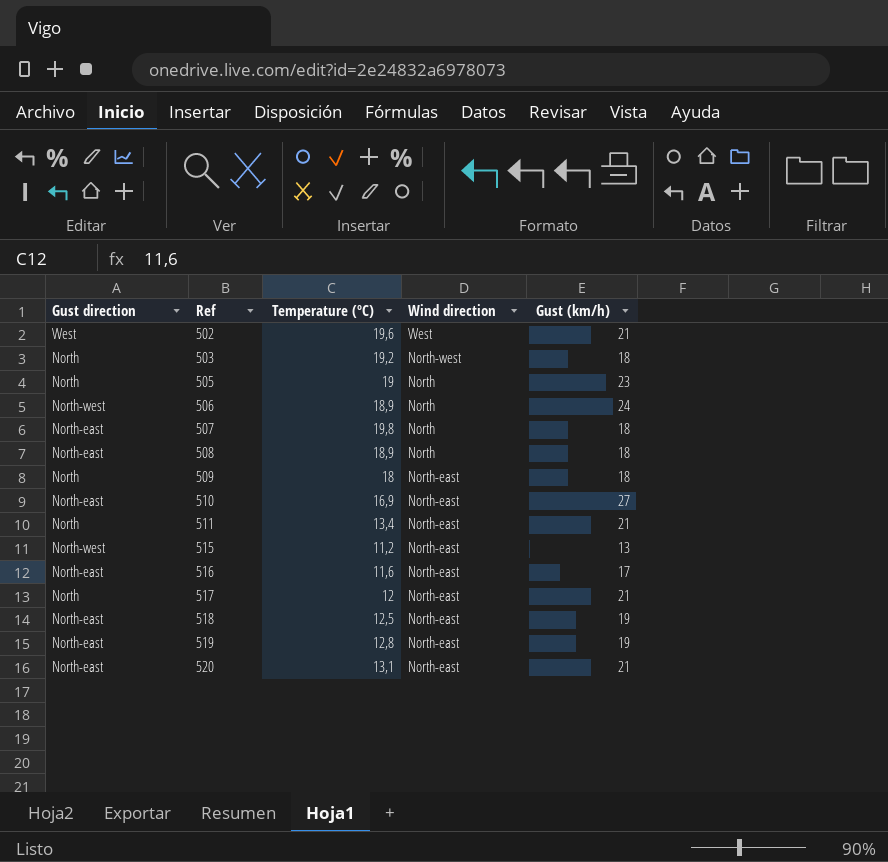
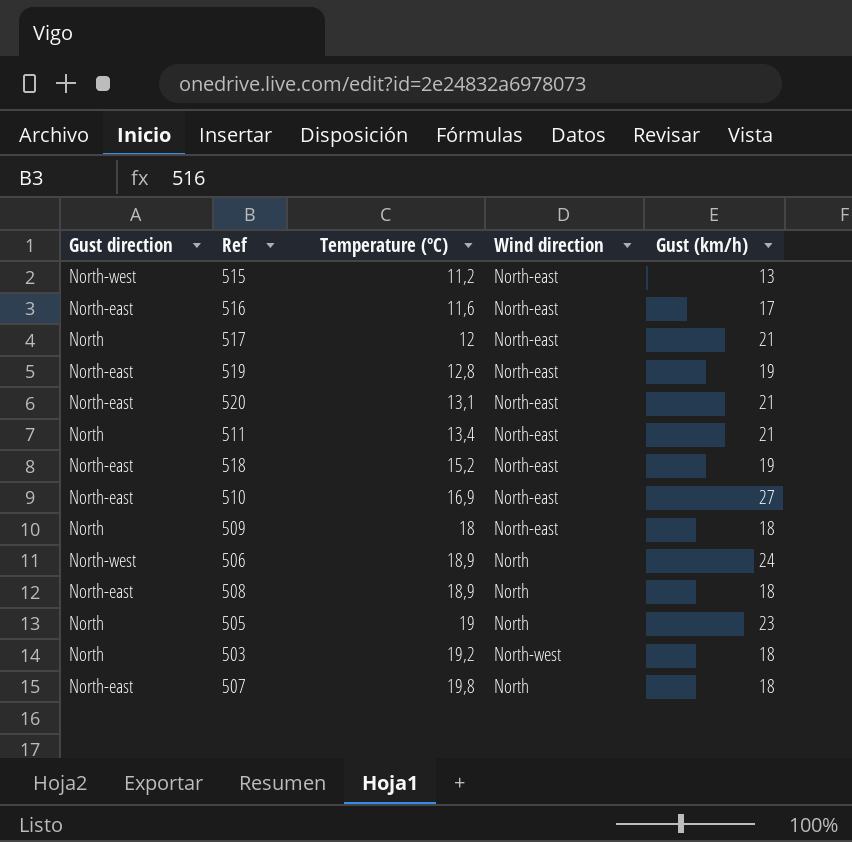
row order: Ref ascending -> Temperature (ºC) ascending
row 502: West | 19,6 | West | 21 -> none
518 | Temperature (ºC): 12,5 -> 15,2

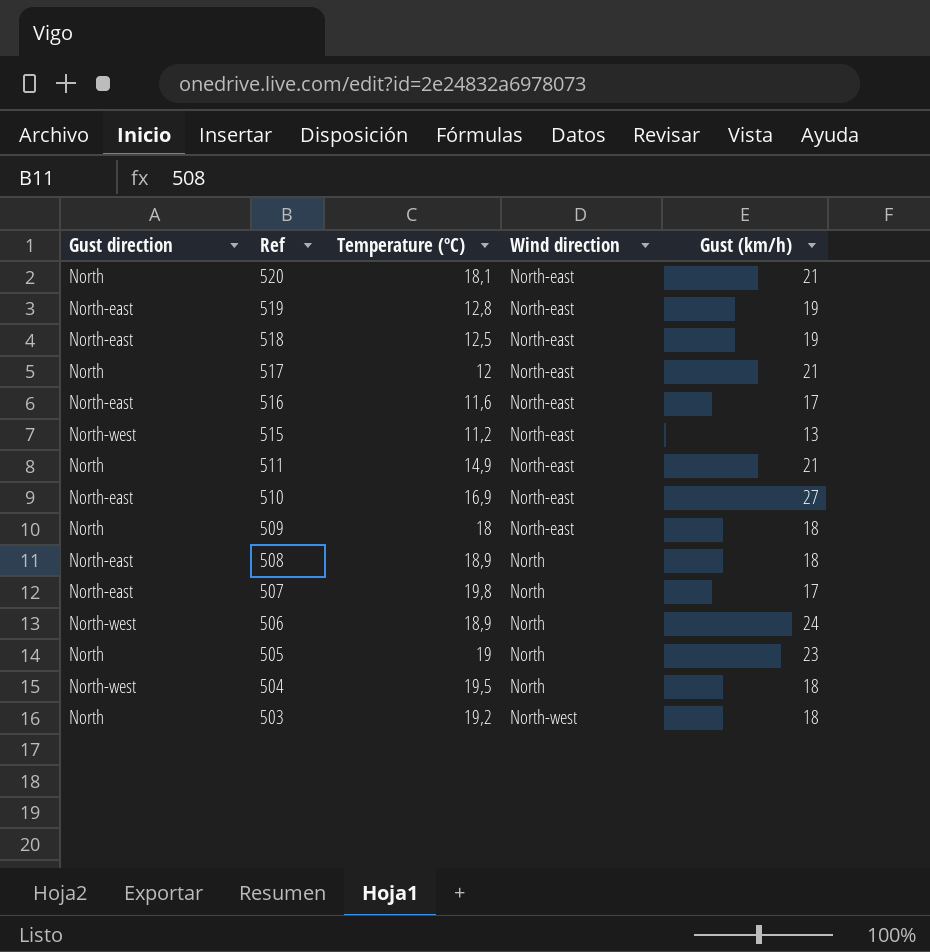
row order: Temperature (ºC) ascending -> Ref descending
520 | Gust direction: North-east -> North
520 | Temperature (ºC): 13,1 -> 18,1
518 | Temperature (ºC): 15,2 -> 12,5
511 | Temperature (ºC): 13,4 -> 14,9
507 | Gust (km/h): 18 -> 17
row 504: none -> North-west | 19,5 | North | 18

